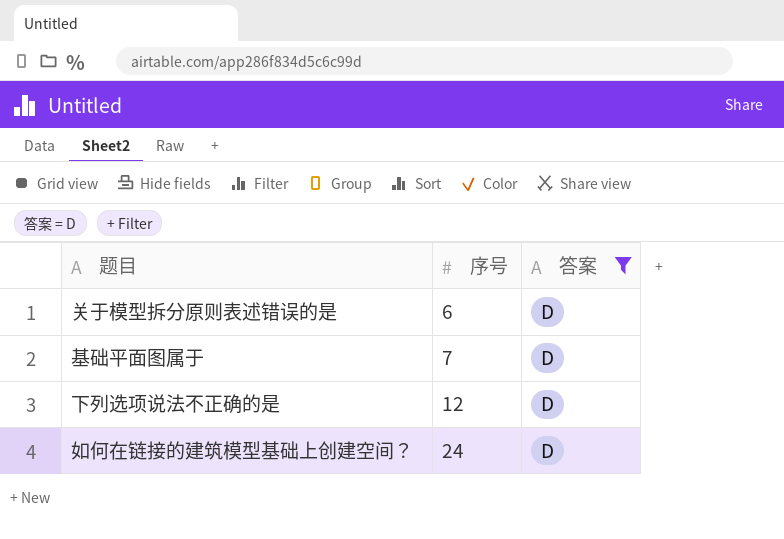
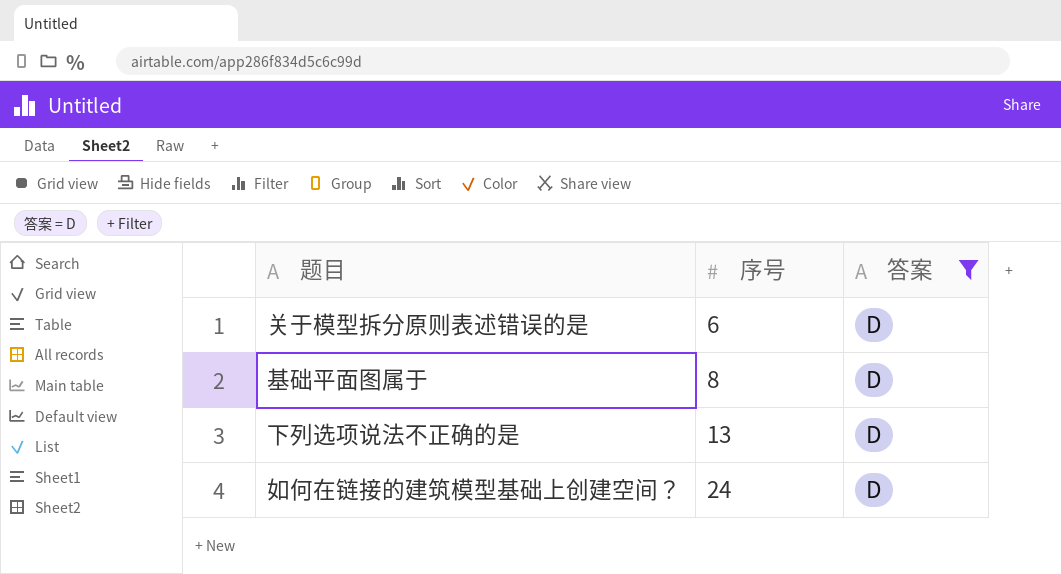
基础平面图属于 | 序号: 7 -> 8
下列选项说法不正确的是 | 序号: 12 -> 13

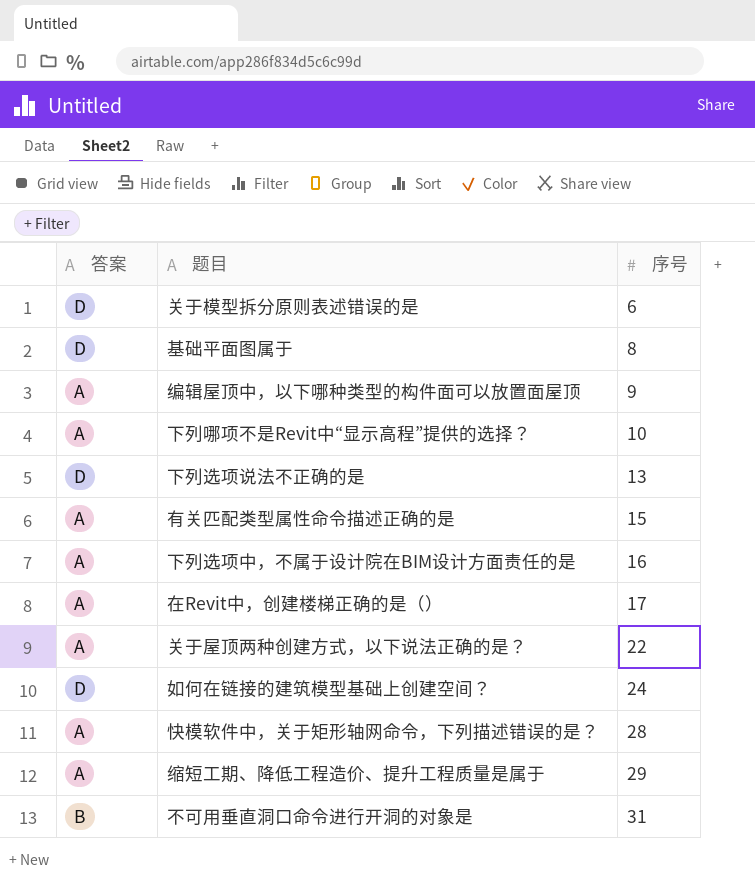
filter: 答案 = D -> none
column 答案 | position: 3 -> 1

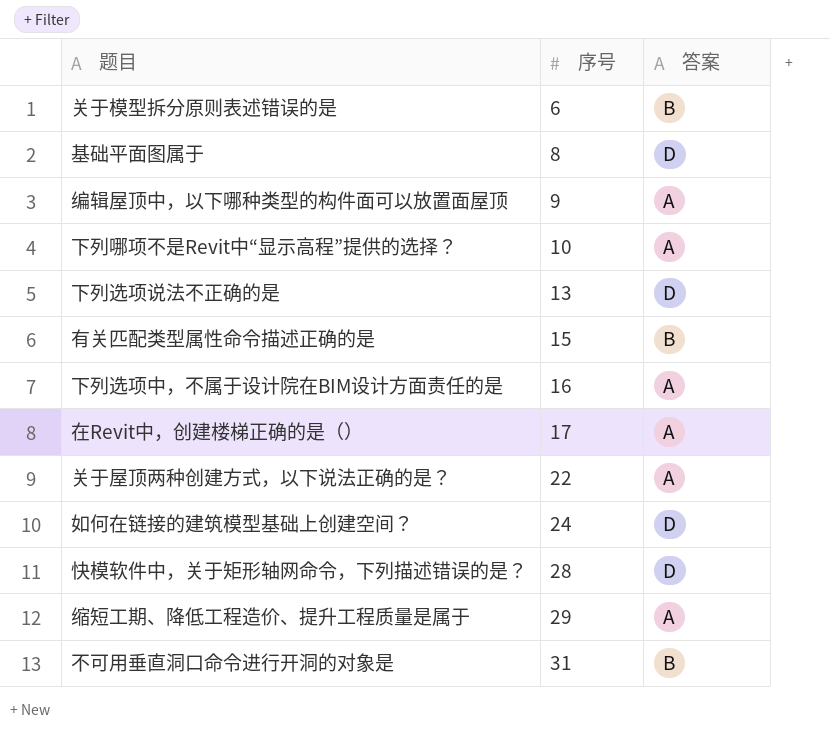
column 答案 | position: 1 -> 3
关于模型拆分原则表述错误的是 | 答案: D -> B
有关匹配类型属性命令描述正确的是 | 答案: A -> B
快模软件中，关于矩形轴网命令，下列描述错误的是？ | 答案: A -> D

